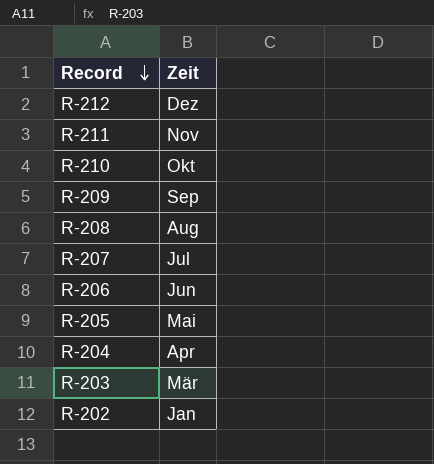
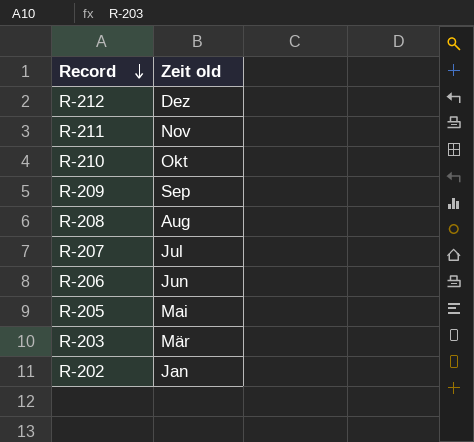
column name: Zeit -> Zeit old
row R-204: Apr -> none

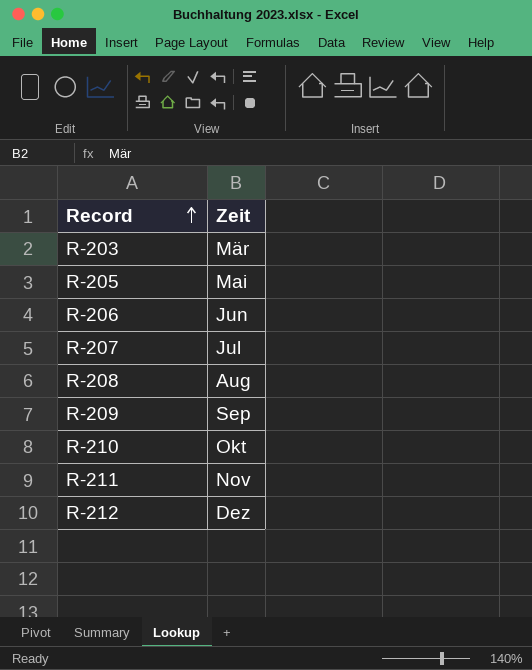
row order: Record descending -> Record ascending
column name: Zeit old -> Zeit
row R-202: Jan -> none

